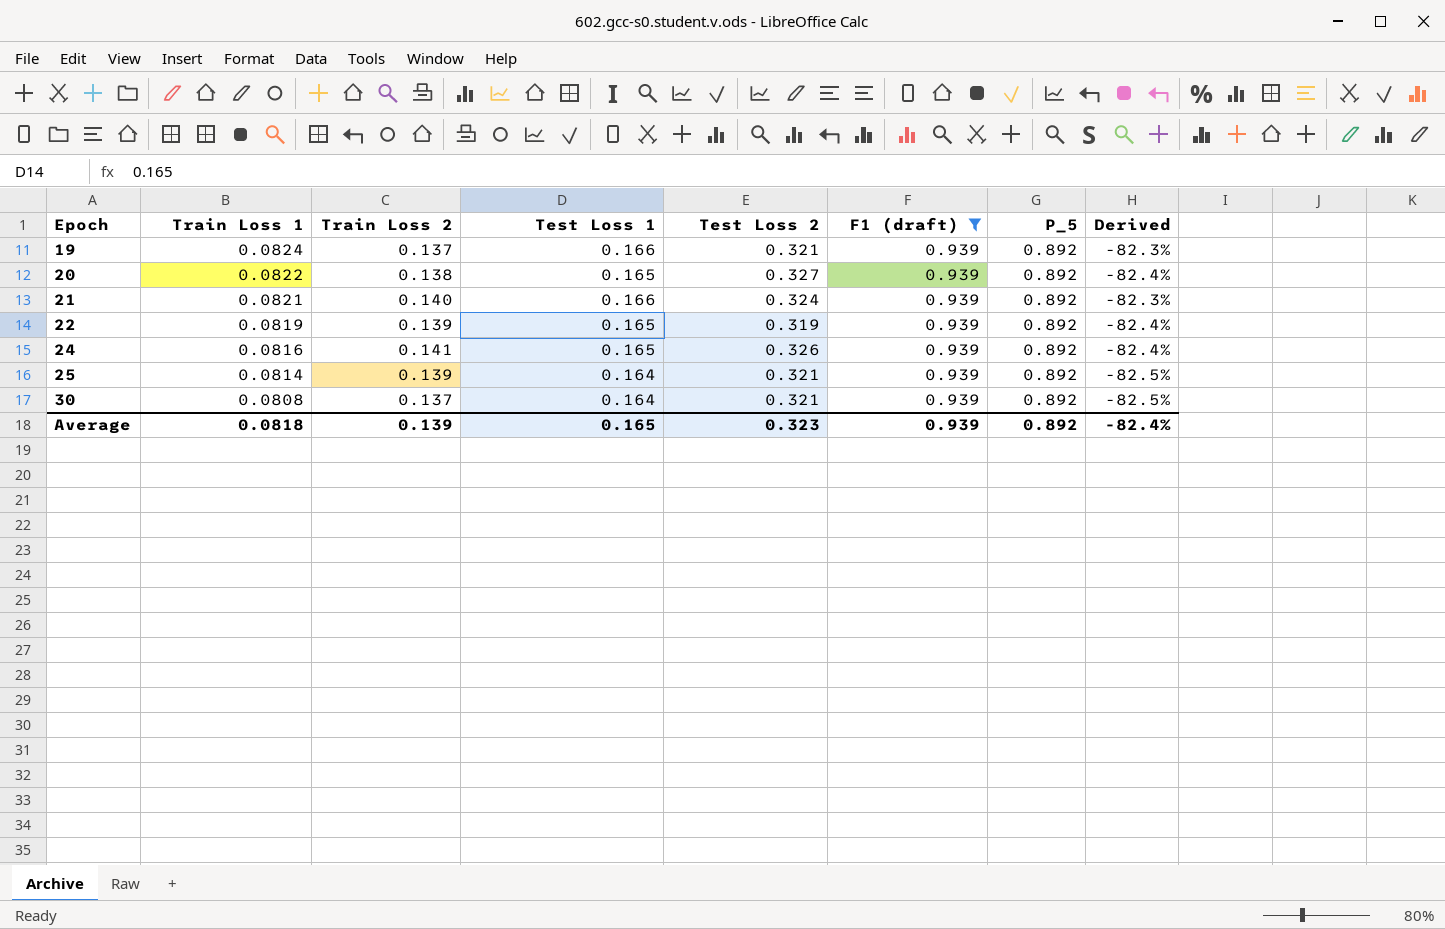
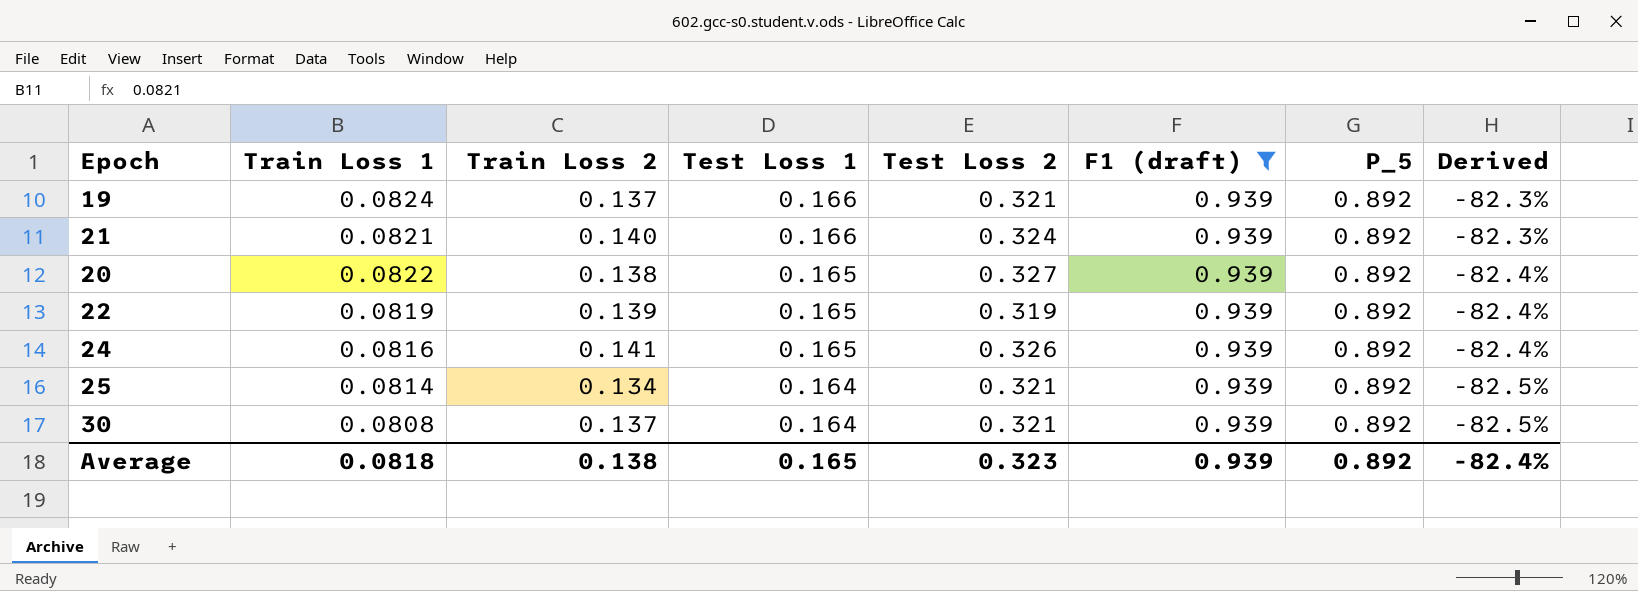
row order: Epoch ascending -> Test Loss 1 descending
25 | Train Loss 2: 0.139 -> 0.134
Average | Train Loss 2: 0.139 -> 0.138

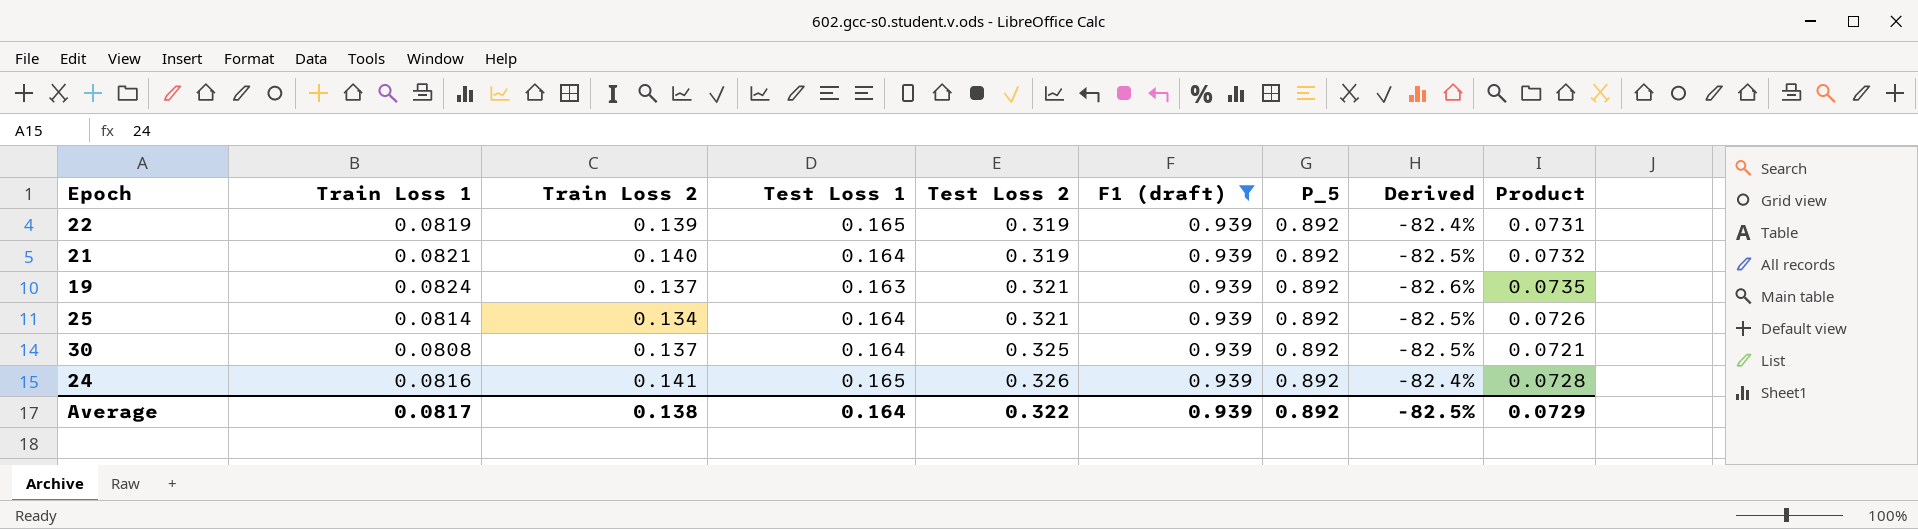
row order: Test Loss 1 descending -> Test Loss 2 ascending
column Product | formula: none -> [Train Loss 1] * [P_5]
row 20: 0.0822 | 0.138 | 0.165 | 0.327 | 0.939 | 0.892 | -82.4% -> none
21 | Test Loss 1: 0.166 -> 0.164
21 | Test Loss 2: 0.324 -> 0.319
21 | Derived: -82.3% -> -82.5%
19 | Test Loss 1: 0.166 -> 0.163
19 | Derived: -82.3% -> -82.6%
30 | Test Loss 2: 0.321 -> 0.325
Average | Train Loss 1: 0.0818 -> 0.0817
Average | Test Loss 1: 0.165 -> 0.164
Average | Test Loss 2: 0.323 -> 0.322
Average | Derived: -82.4% -> -82.5%

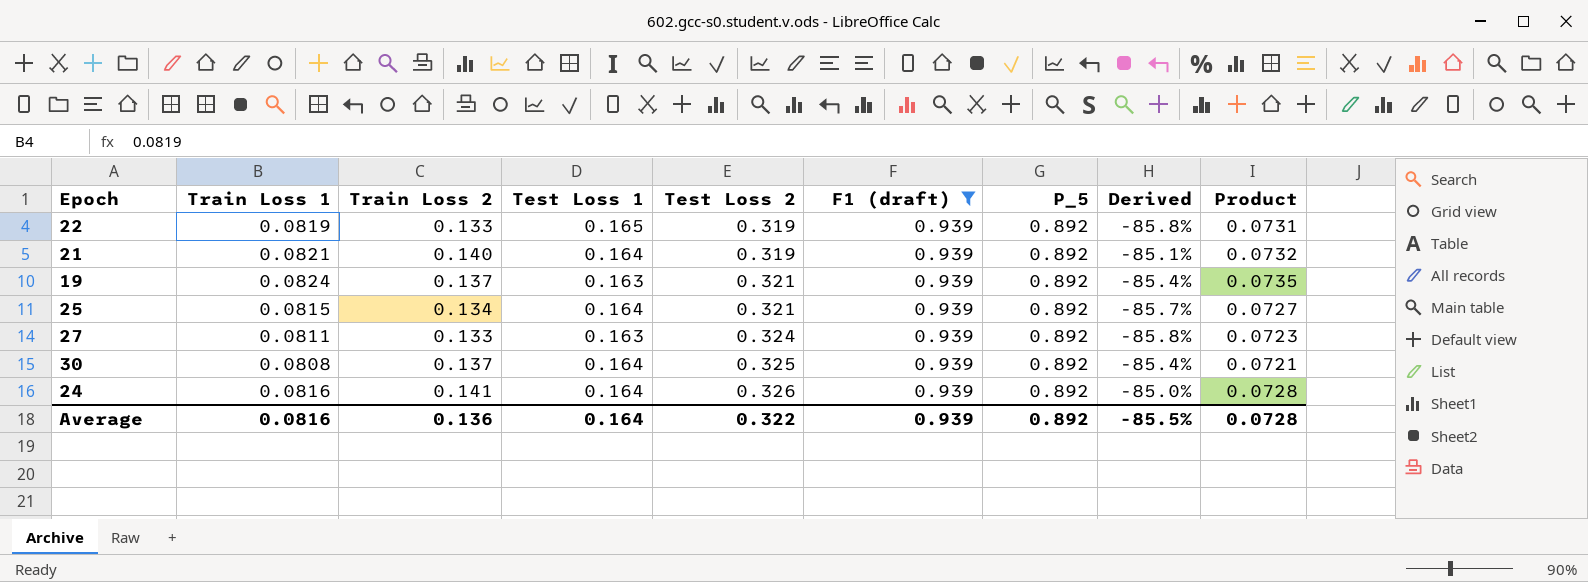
column Derived | formula: ([Test Loss 1] - [F1 (draft)]) / [F1 (draft)] -> ([Train Loss 2] - [F1 (draft)]) / [F1 (draft)]
22 | Train Loss 2: 0.139 -> 0.133
25 | Train Loss 1: 0.0814 -> 0.0815
25 | Product: 0.0726 -> 0.0727
row 27: none -> 0.0811 | 0.133 | 0.163 | 0.324 | 0.939 | 0.892 | -85.8% | 0.0723
24 | Test Loss 1: 0.165 -> 0.164
Average | Train Loss 1: 0.0817 -> 0.0816
Average | Train Loss 2: 0.138 -> 0.136
Average | Derived: -82.5% -> -85.5%
Average | Product: 0.0729 -> 0.0728

